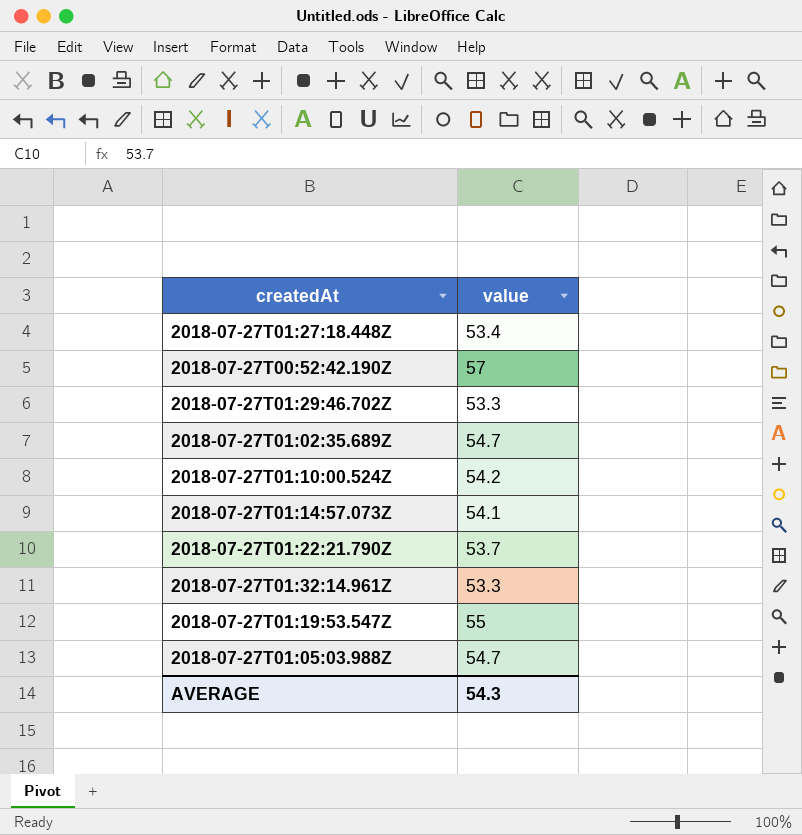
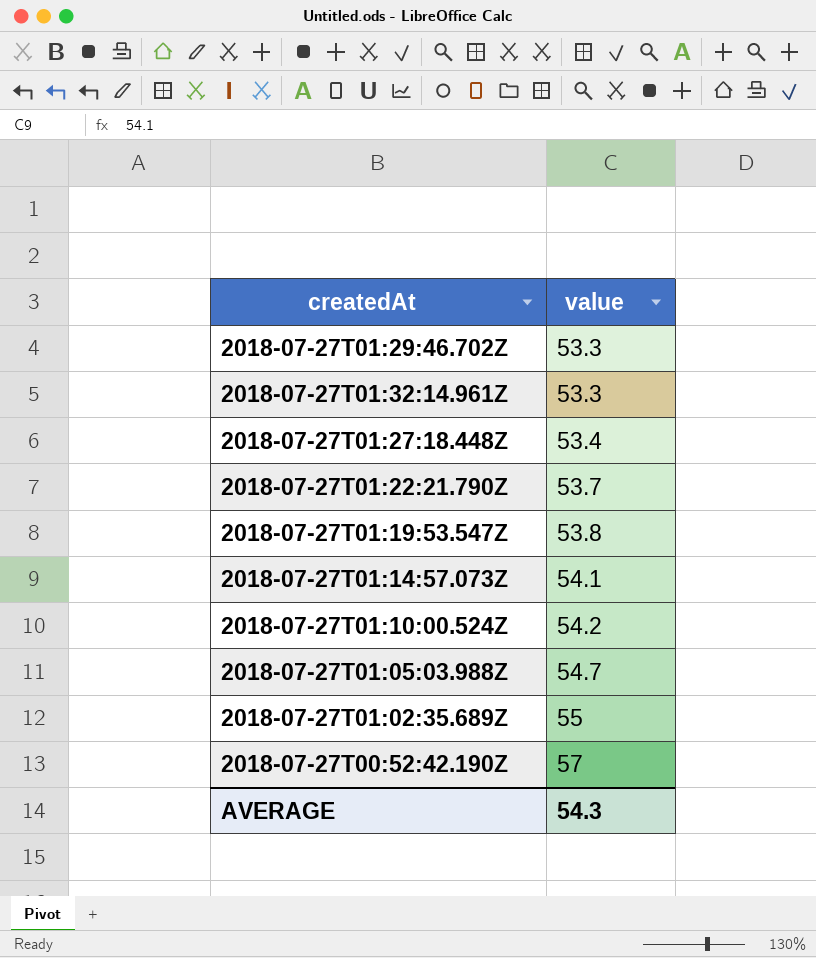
row order: none -> value ascending
2018-07-27T01:19:53.547Z | value: 55 -> 53.8
2018-07-27T01:02:35.689Z | value: 54.7 -> 55

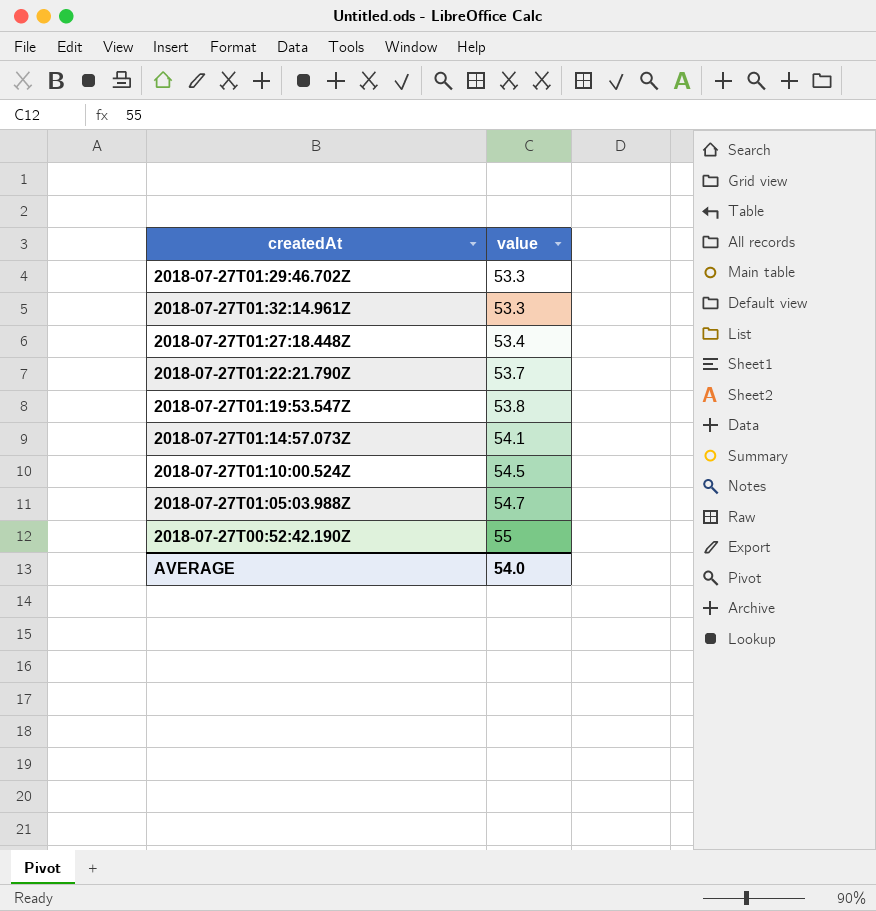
row 2018-07-27T01:02:35.689Z: 55 -> none
2018-07-27T01:10:00.524Z | value: 54.2 -> 54.5
2018-07-27T00:52:42.190Z | value: 57 -> 55
AVERAGE | value: 54.3 -> 54.0

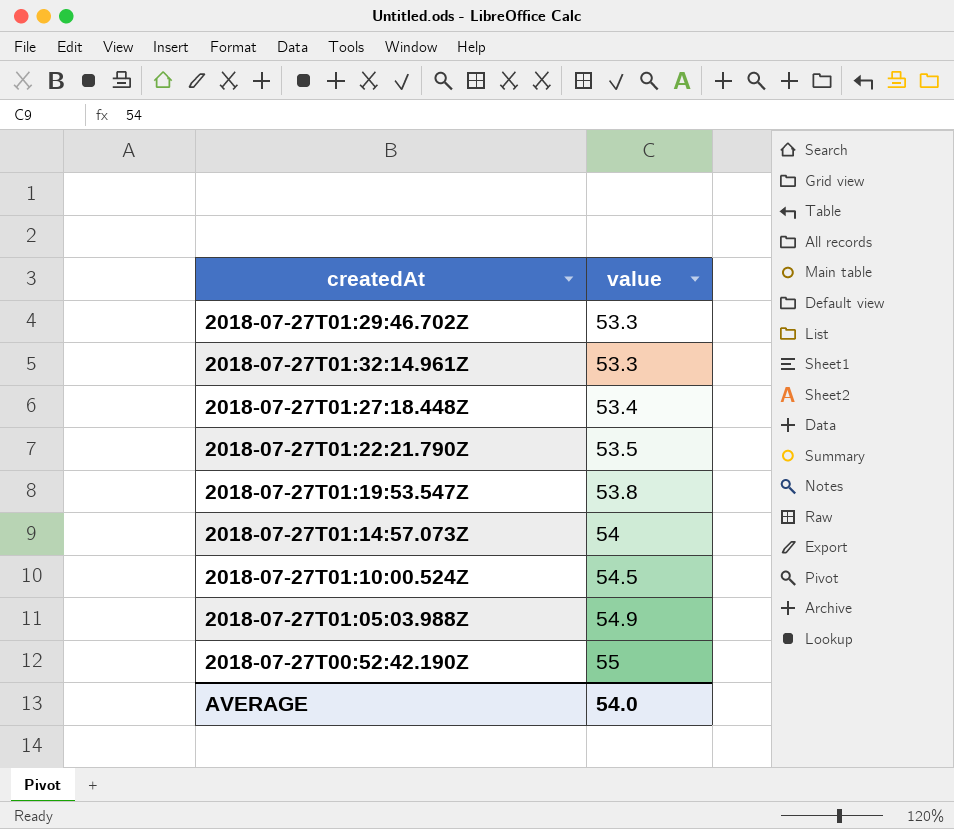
2018-07-27T01:22:21.790Z | value: 53.7 -> 53.5
2018-07-27T01:14:57.073Z | value: 54.1 -> 54
2018-07-27T01:05:03.988Z | value: 54.7 -> 54.9

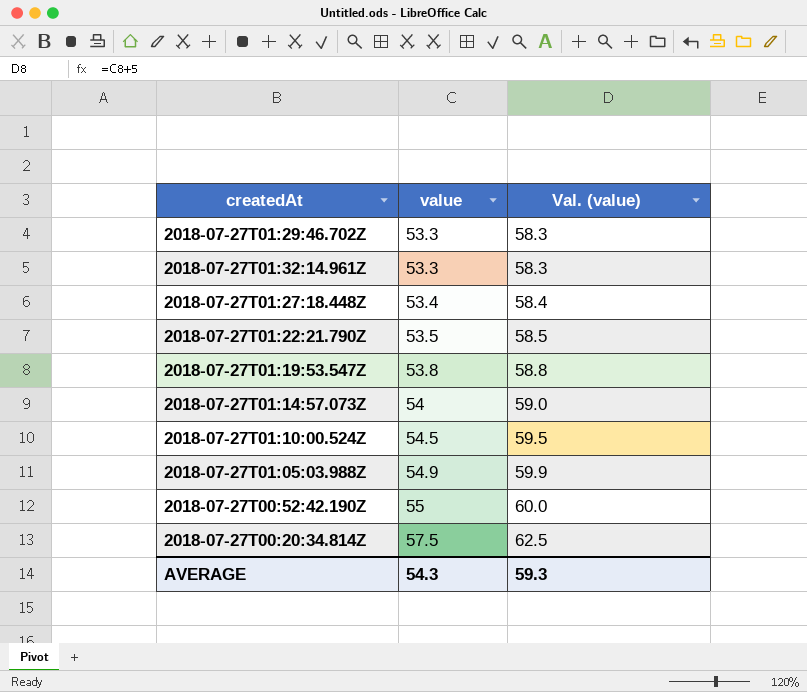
column Val. (value) | formula: none -> [value] + 5
row 2018-07-27T00:20:34.814Z: none -> 57.5 | 62.5
AVERAGE | value: 54.0 -> 54.3

